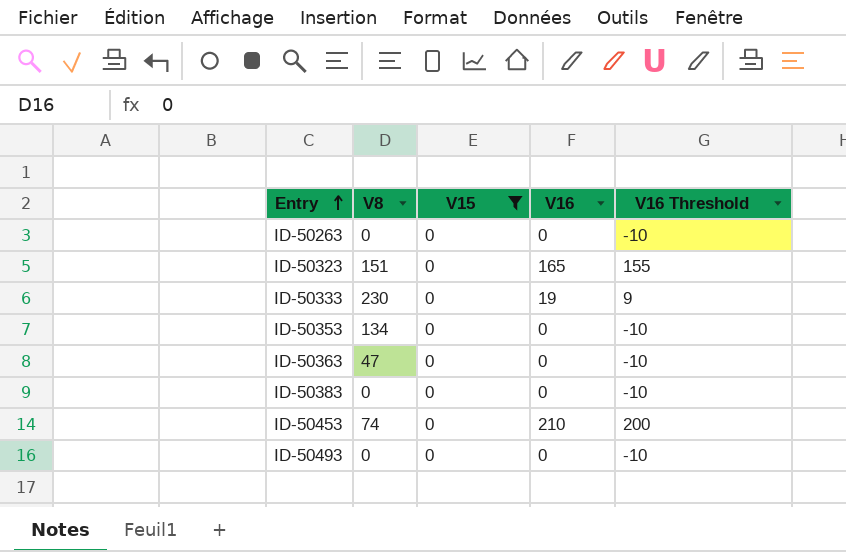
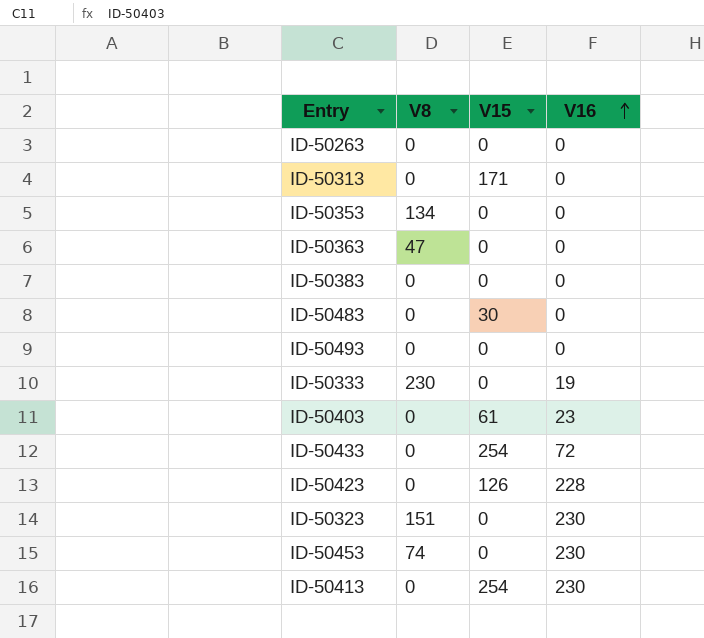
filter: V15 = 0 -> none
row order: Entry ascending -> V16 ascending
column V16 Threshold | formula: [V16] - 10 -> none
ID-50323 | V16: 165 -> 230
ID-50453 | V16: 210 -> 230

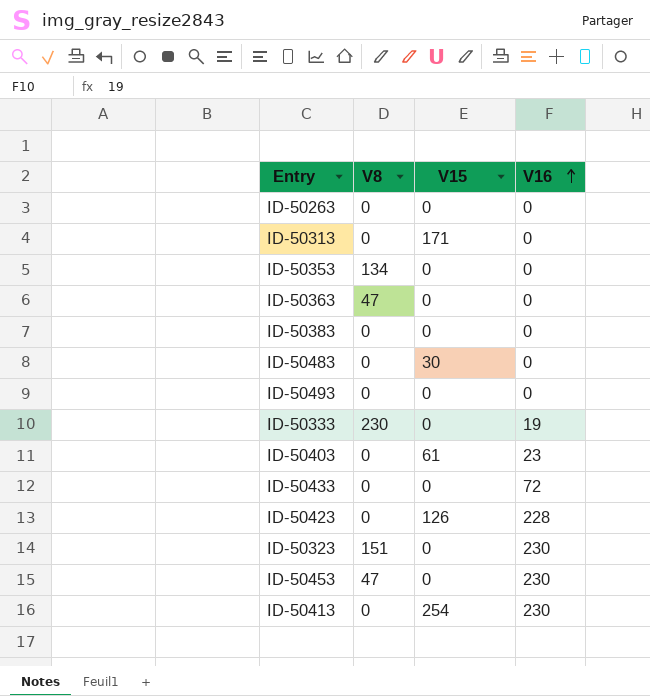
ID-50433 | V15: 254 -> 0
ID-50453 | V8: 74 -> 47

